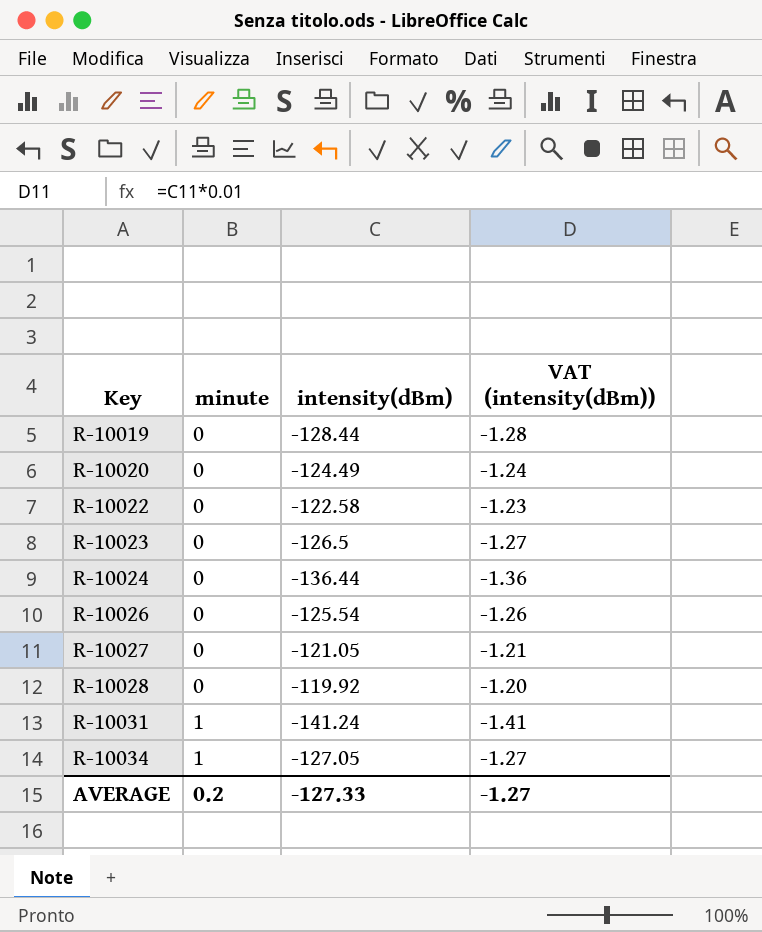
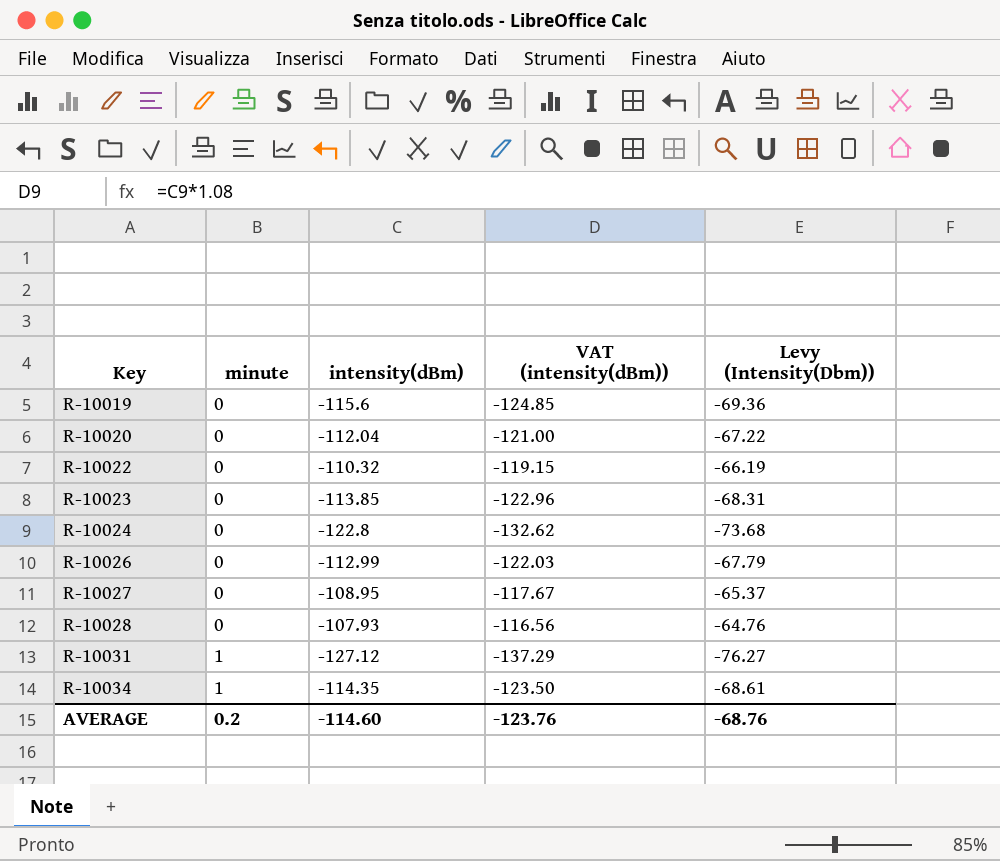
column VAT (intensity(dBm)) | formula: [intensity(dBm)] * 0.01 -> [intensity(dBm)] * 1.08
column Levy (Intensity(Dbm)) | formula: none -> [intensity(dBm)] * 0.6
R-10019 | intensity(dBm): -128.44 -> -115.6
R-10020 | intensity(dBm): -124.49 -> -112.04
R-10022 | intensity(dBm): -122.58 -> -110.32
R-10023 | intensity(dBm): -126.5 -> -113.85
R-10024 | intensity(dBm): -136.44 -> -122.8
R-10026 | intensity(dBm): -125.54 -> -112.99
R-10027 | intensity(dBm): -121.05 -> -108.95
R-10028 | intensity(dBm): -119.92 -> -107.93
R-10031 | intensity(dBm): -141.24 -> -127.12
R-10034 | intensity(dBm): -127.05 -> -114.35
AVERAGE | intensity(dBm): -127.33 -> -114.60
AVERAGE | VAT (intensity(dBm)): -1.27 -> -123.76

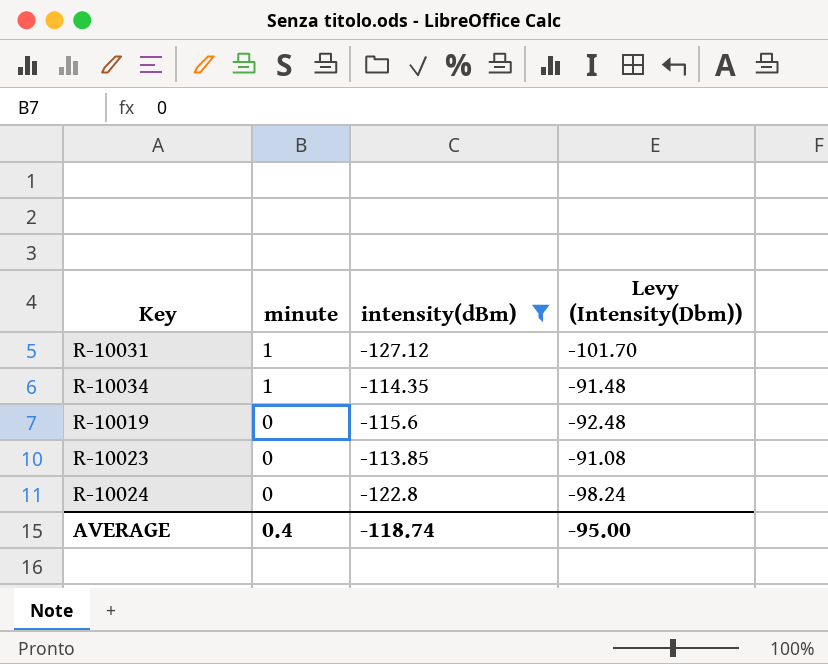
filter: none -> intensity(dBm) <= -113.85
row order: Key ascending -> minute descending
column VAT (intensity(dBm)) | formula: [intensity(dBm)] * 1.08 -> none
column Levy (Intensity(Dbm)) | formula: [intensity(dBm)] * 0.6 -> [intensity(dBm)] * 0.8
AVERAGE | minute: 0.2 -> 0.4
AVERAGE | intensity(dBm): -114.60 -> -118.74
AVERAGE | Levy (Intensity(Dbm)): -68.76 -> -95.00

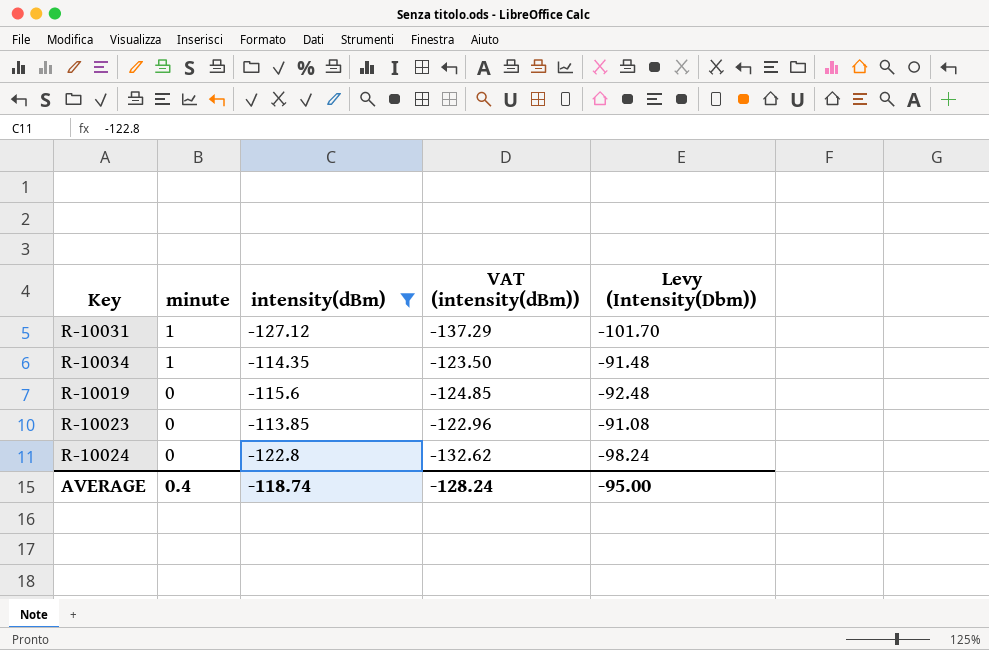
column VAT (intensity(dBm)) | formula: none -> [intensity(dBm)] * 1.08

